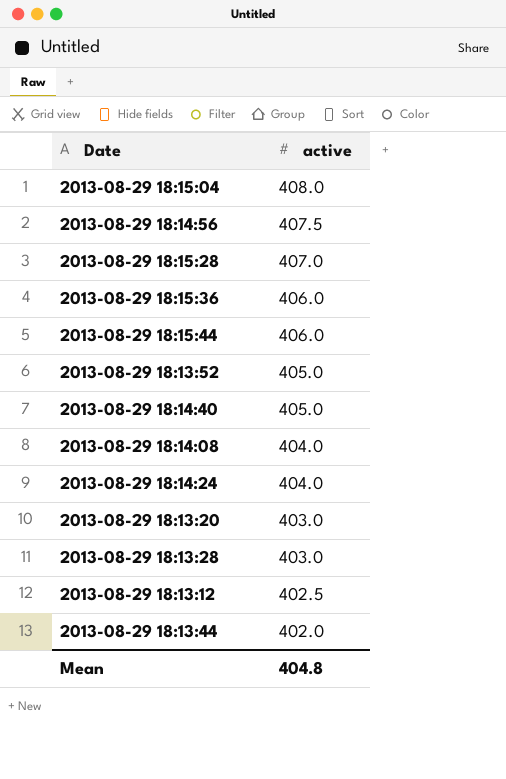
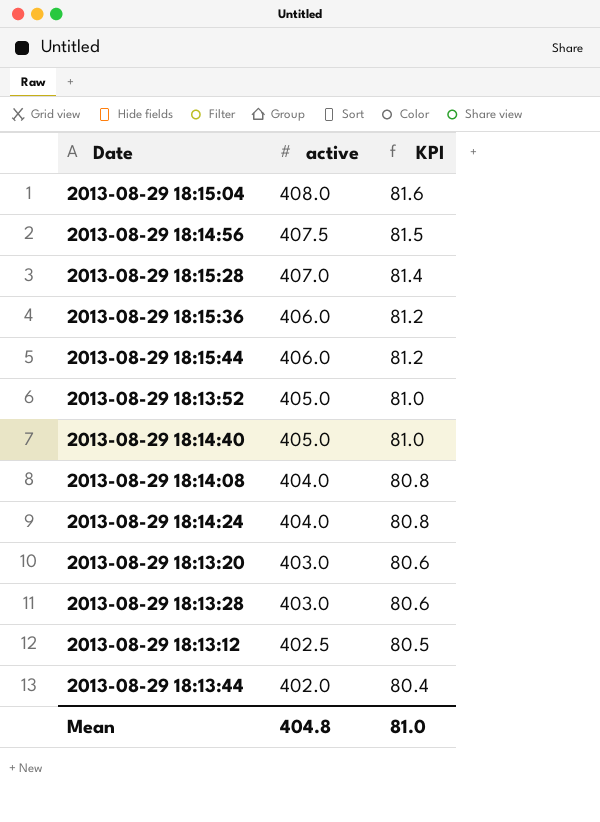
column KPI | formula: none -> [active] * 0.2

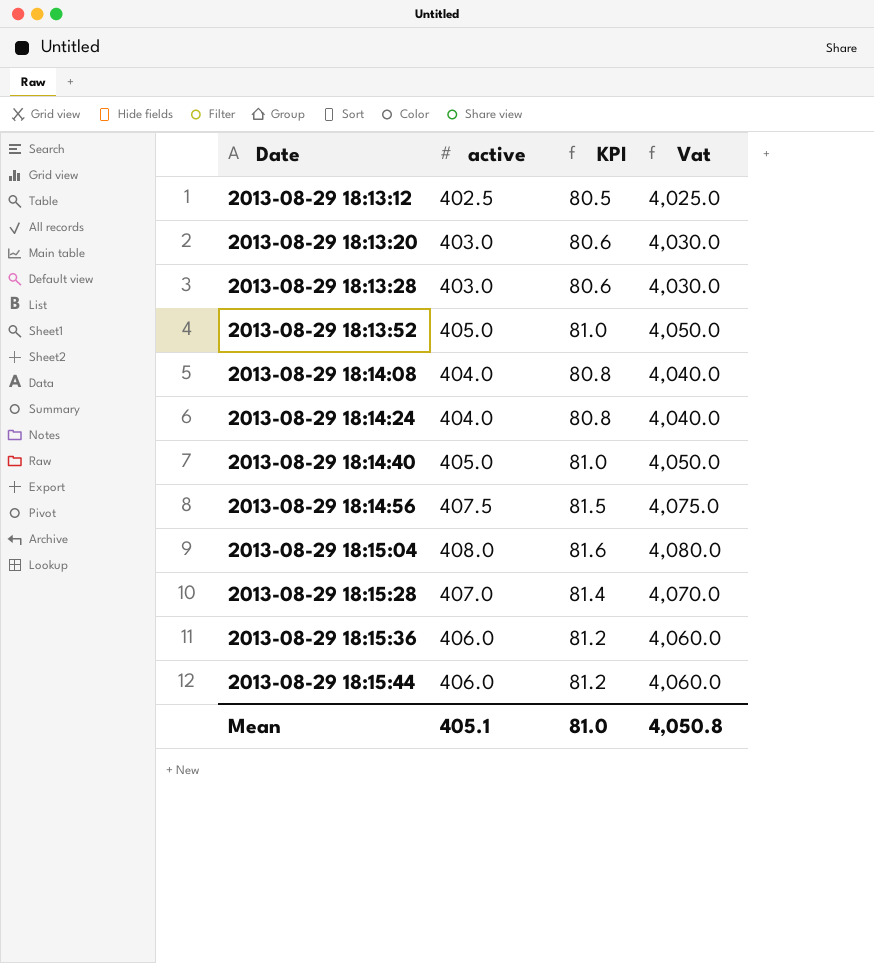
row order: active descending -> Date ascending
column Vat | formula: none -> [active] * 10
row 2013-08-29 18:13:44: 402.0 | 80.4 -> none
Mean | active: 404.8 -> 405.1

